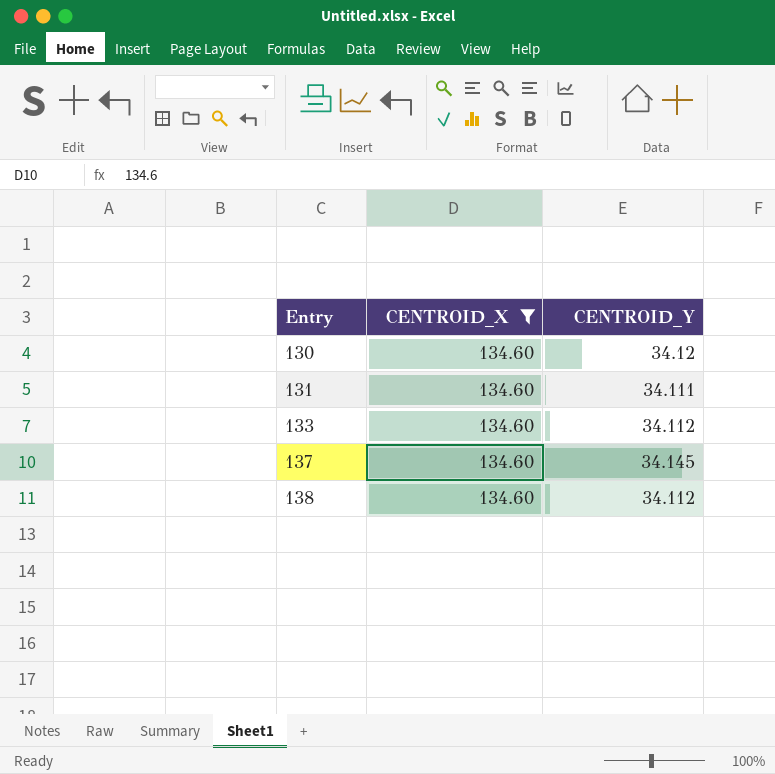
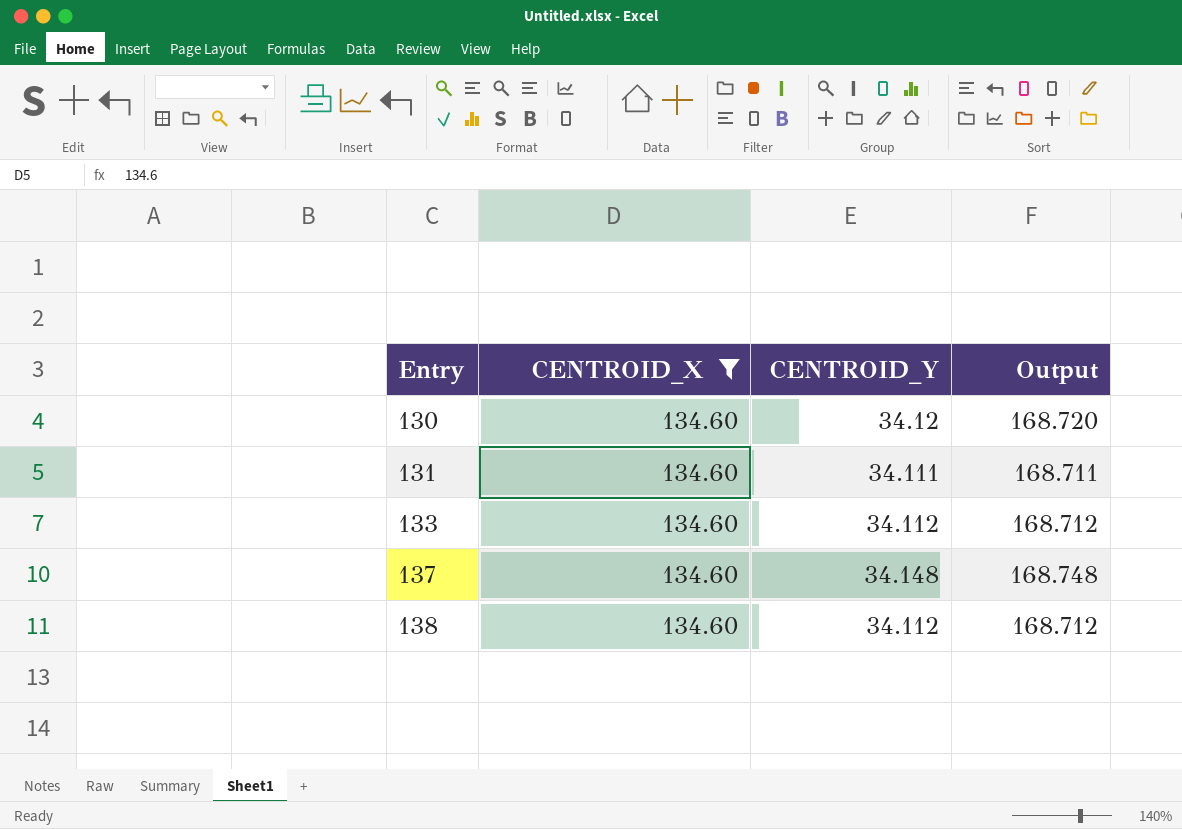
column Output | formula: none -> [CENTROID_X] + [CENTROID_Y]
137 | CENTROID_Y: 34.145 -> 34.148

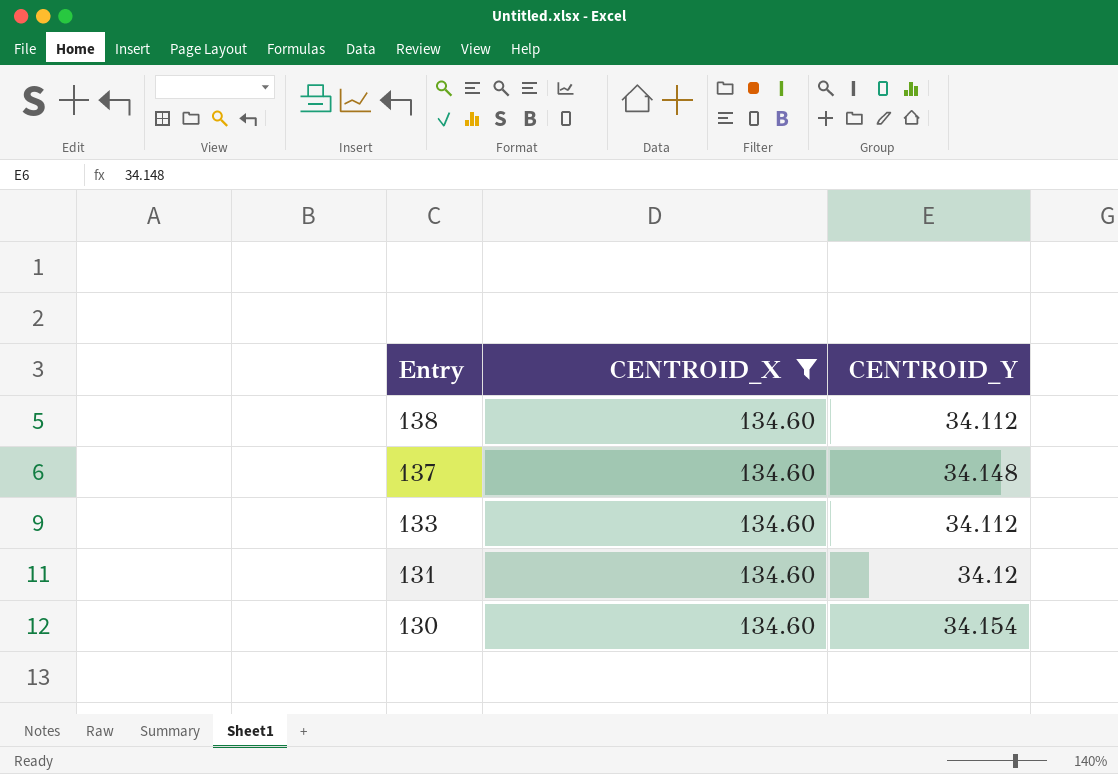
row order: Entry ascending -> Entry descending
column Output | formula: [CENTROID_X] + [CENTROID_Y] -> none
131 | CENTROID_Y: 34.111 -> 34.12
130 | CENTROID_Y: 34.12 -> 34.154

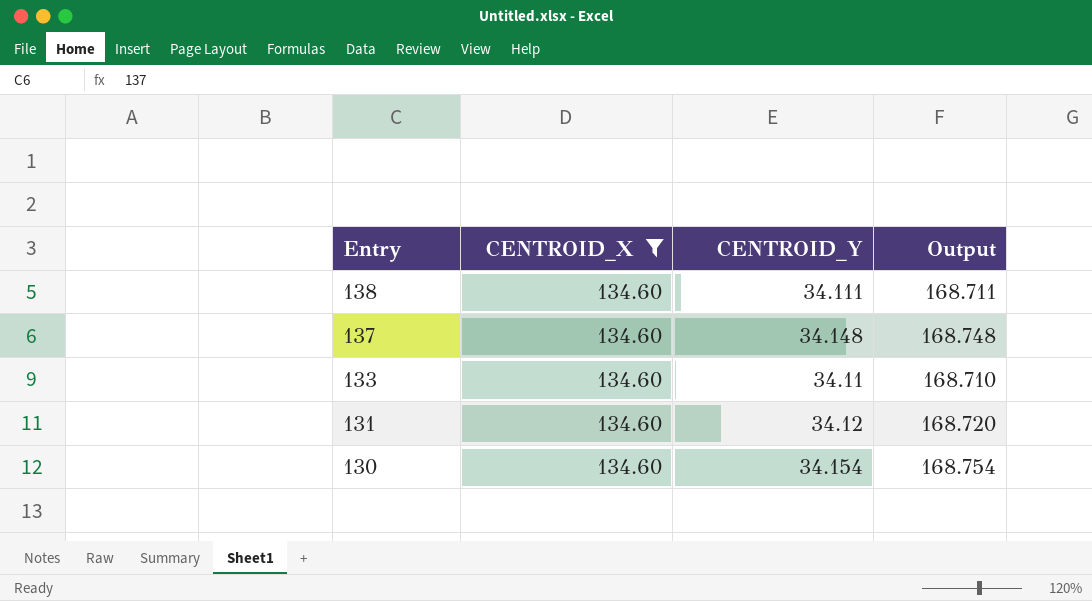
column Output | formula: none -> [CENTROID_X] + [CENTROID_Y]
138 | CENTROID_Y: 34.112 -> 34.111
133 | CENTROID_Y: 34.112 -> 34.11

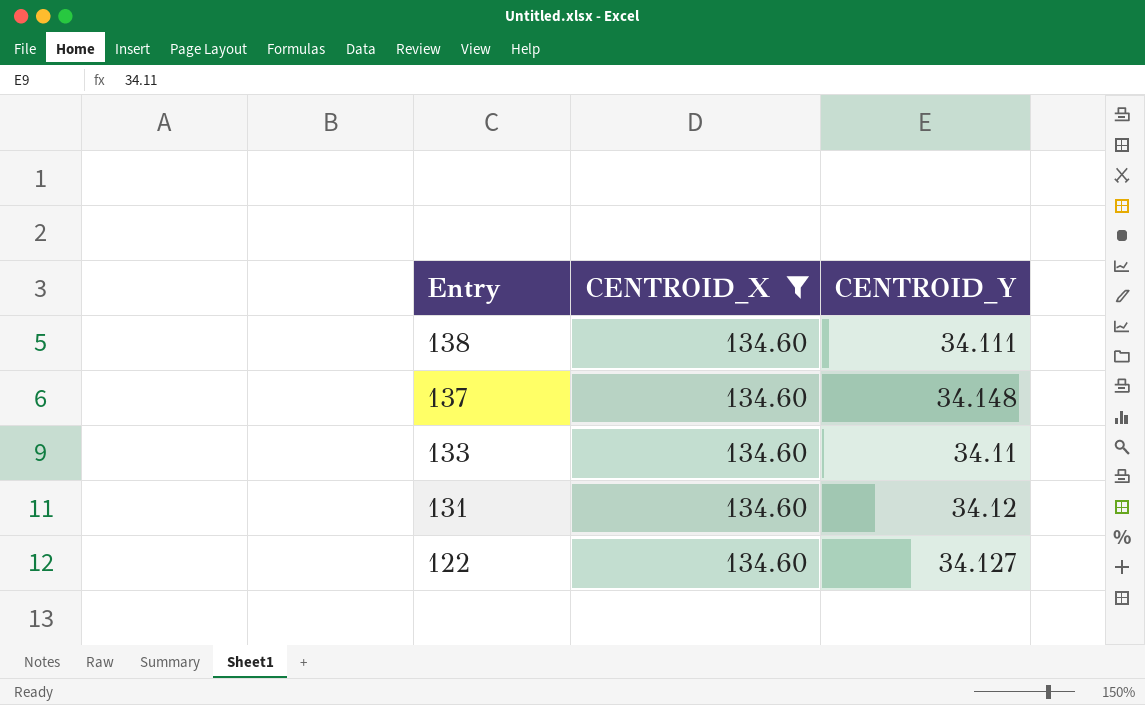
column Output | formula: [CENTROID_X] + [CENTROID_Y] -> none
row 130: 134.60 | 34.154 | 168.754 -> none
row 122: none -> 134.60 | 34.127

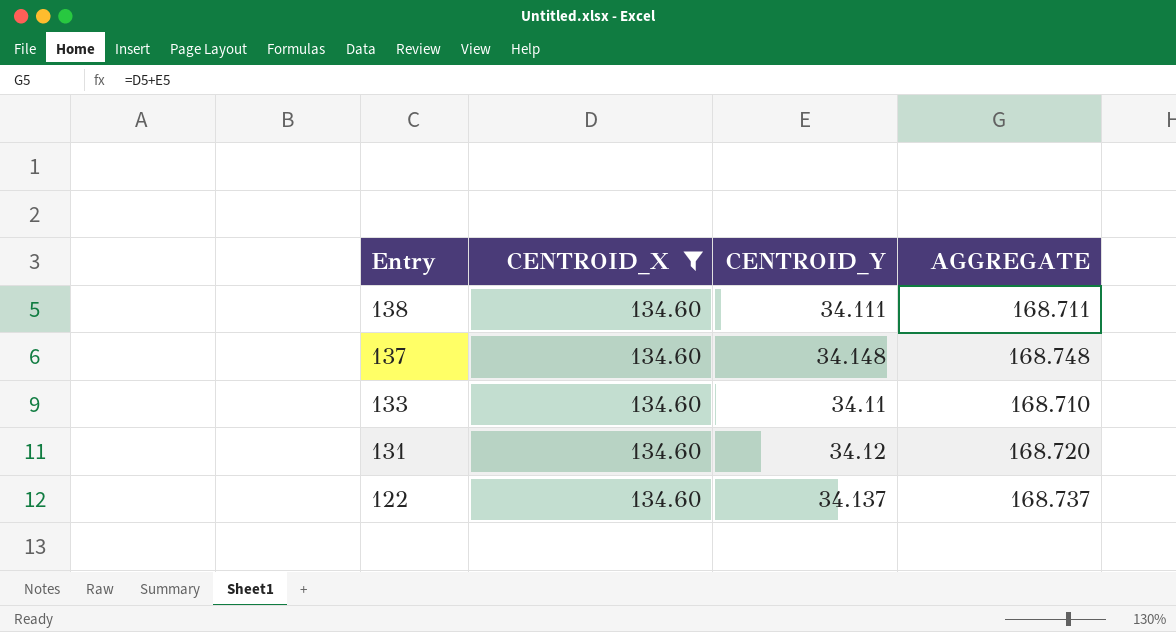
column AGGREGATE | formula: none -> [CENTROID_X] + [CENTROID_Y]
122 | CENTROID_Y: 34.127 -> 34.137

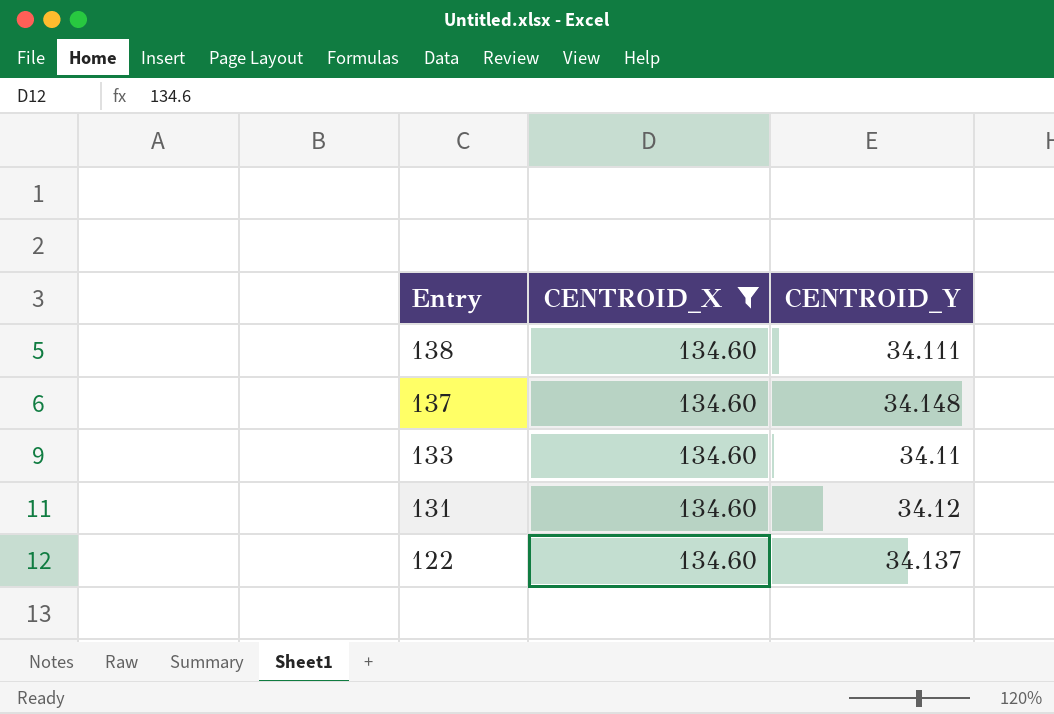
column AGGREGATE | formula: [CENTROID_X] + [CENTROID_Y] -> none

